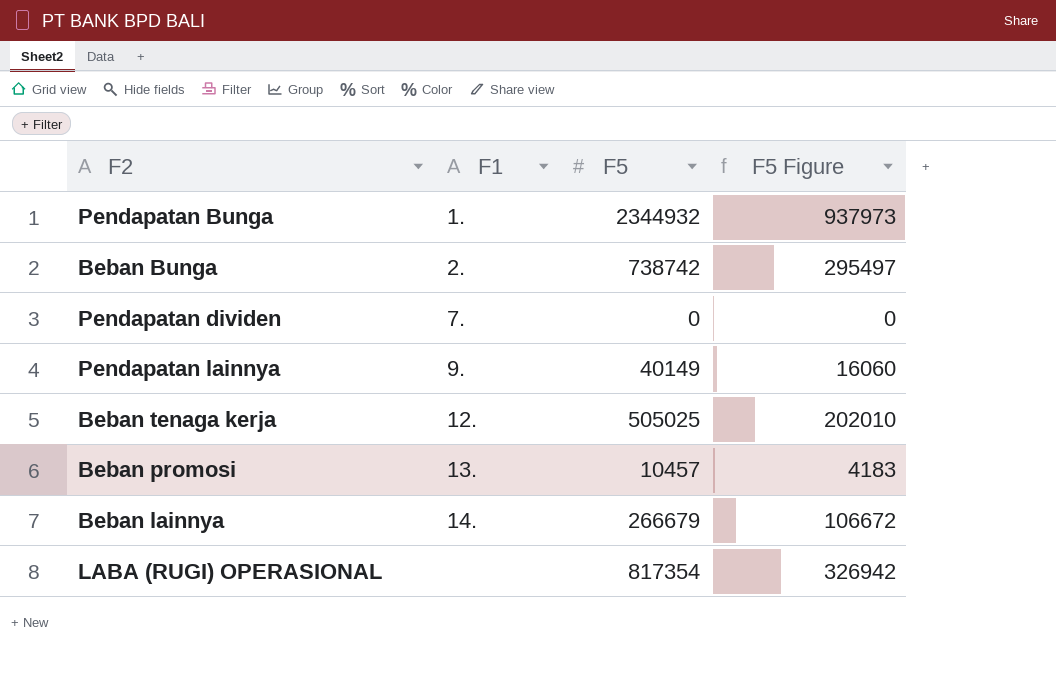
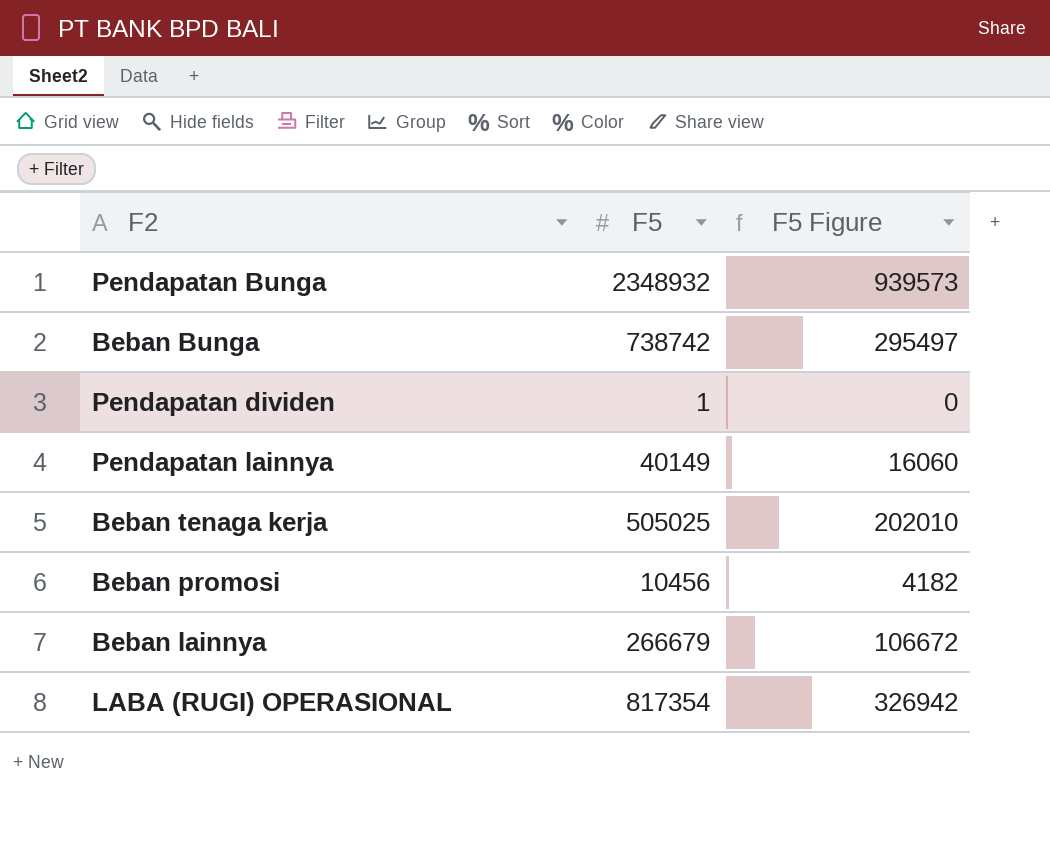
column F1 | position: 2 -> none
Pendapatan Bunga | F5: 2344932 -> 2348932
Pendapatan Bunga | F5 Figure: 937973 -> 939573
Pendapatan dividen | F5: 0 -> 1
Beban promosi | F5: 10457 -> 10456
Beban promosi | F5 Figure: 4183 -> 4182

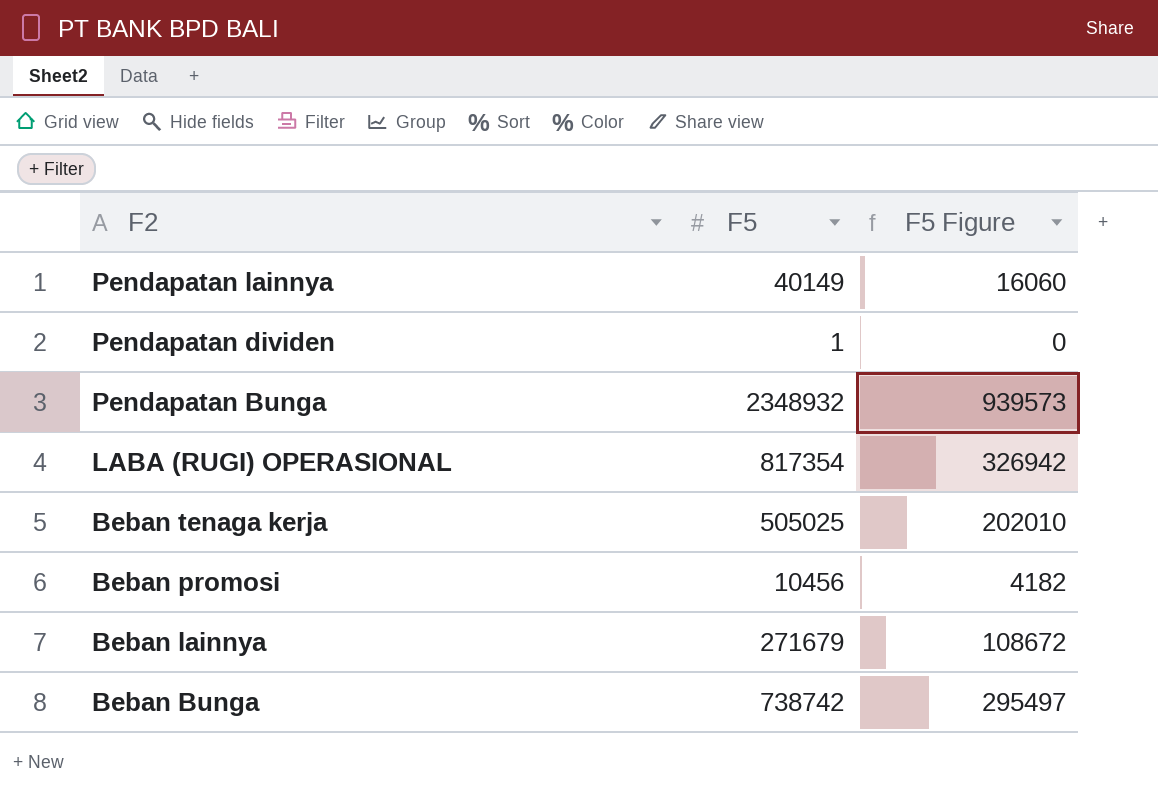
row order: none -> F2 descending
Beban lainnya | F5: 266679 -> 271679
Beban lainnya | F5 Figure: 106672 -> 108672

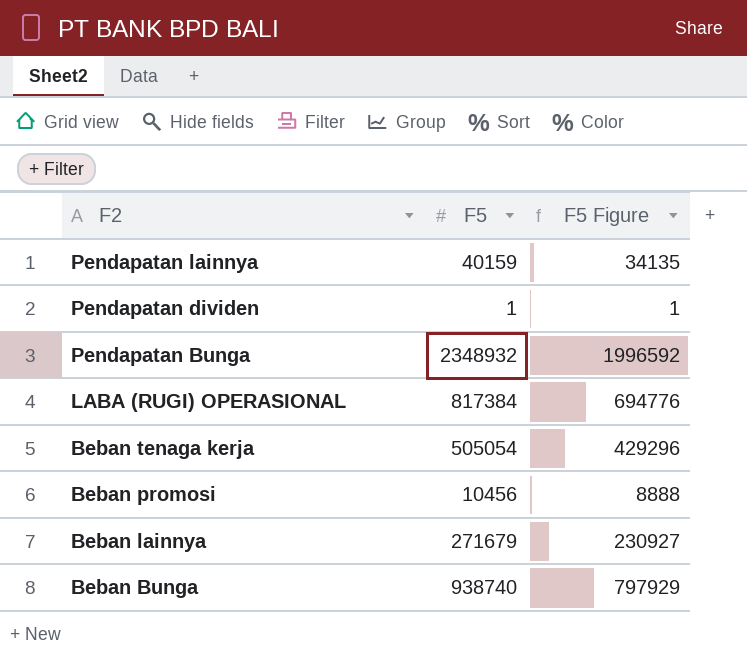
column F5 Figure | formula: [F5] * 0.4 -> [F5] * 0.85
Pendapatan lainnya | F5: 40149 -> 40159
LABA (RUGI) OPERASIONAL | F5: 817354 -> 817384
Beban tenaga kerja | F5: 505025 -> 505054
Beban Bunga | F5: 738742 -> 938740

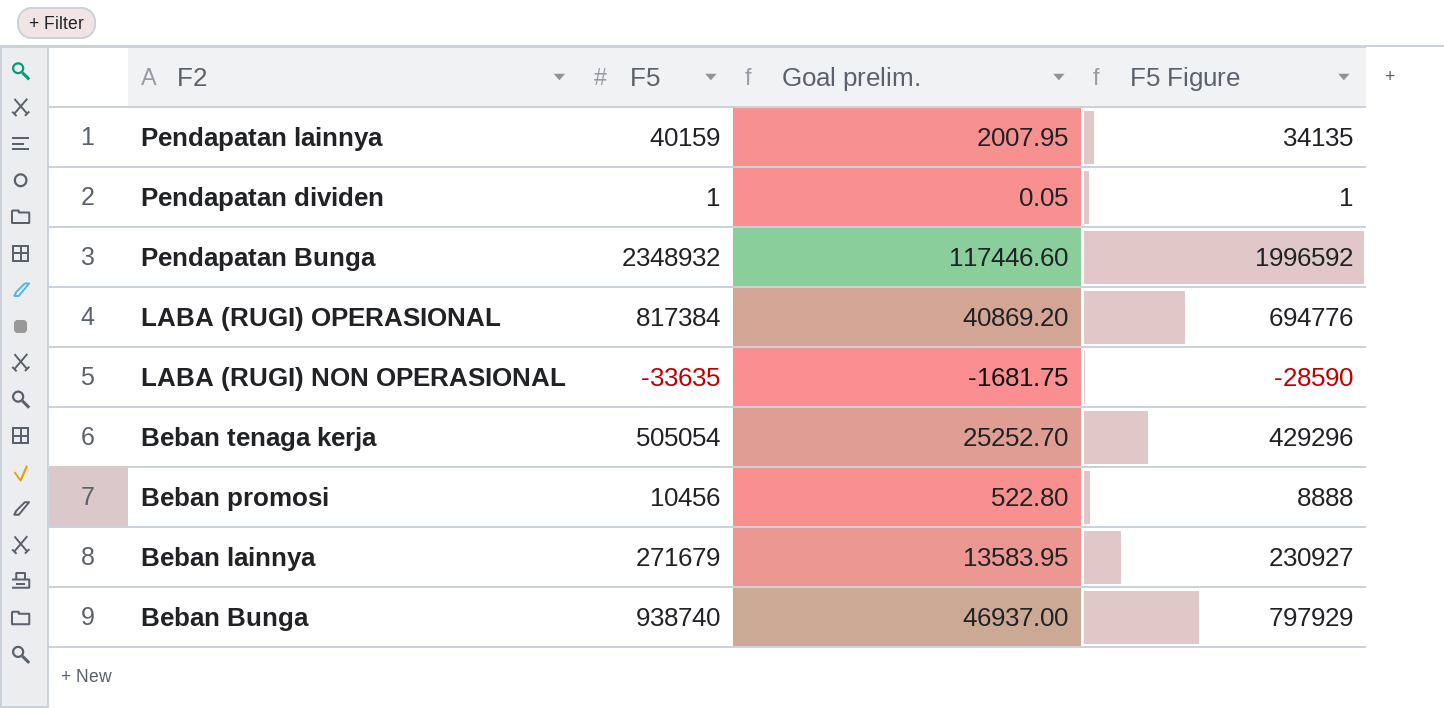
column Goal prelim. | formula: none -> [F5] * 0.05
row LABA (RUGI) NON OPERASIONAL: none -> -33635 | -1681.75 | -28590

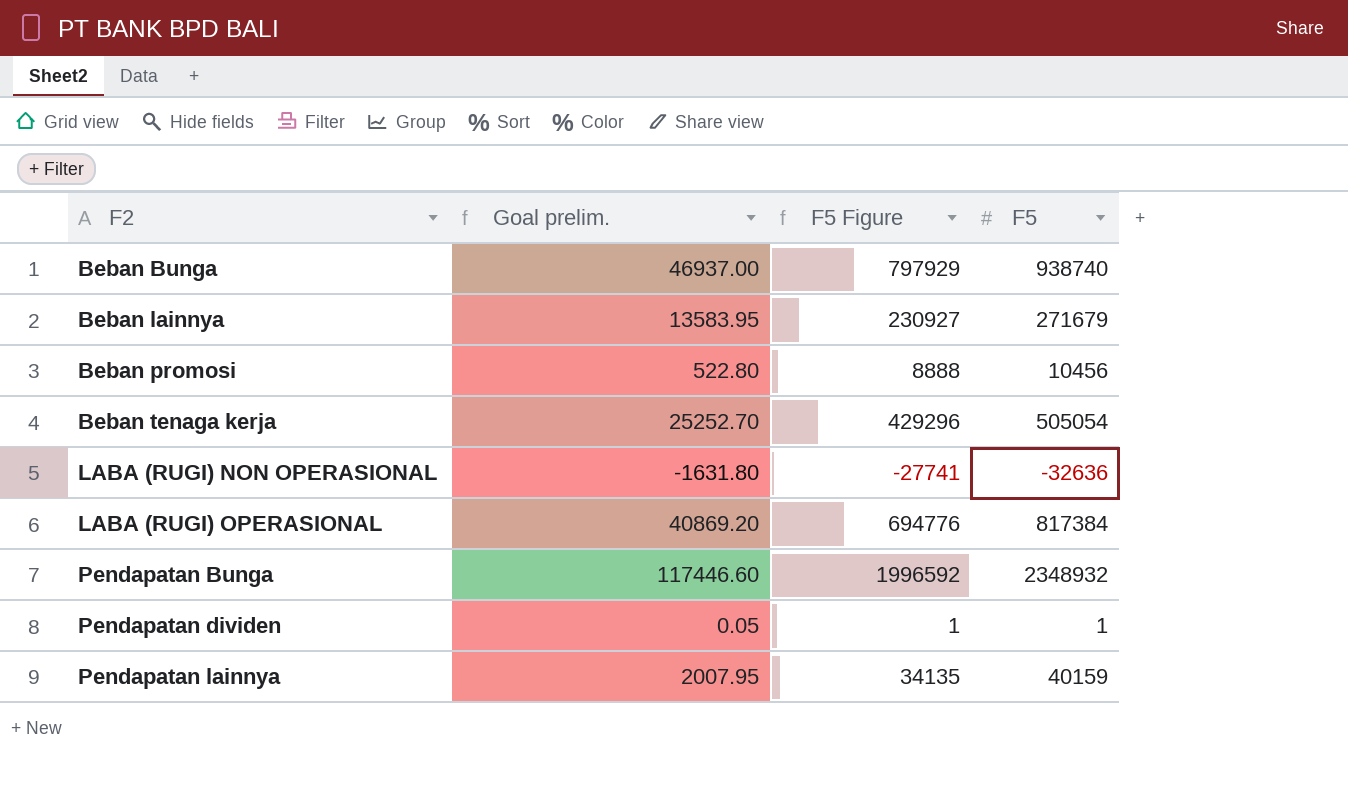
row order: F2 descending -> F2 ascending
column F5 | position: 2 -> 4
LABA (RUGI) NON OPERASIONAL | Goal prelim.: -1681.75 -> -1631.80
LABA (RUGI) NON OPERASIONAL | F5 Figure: -28590 -> -27741
LABA (RUGI) NON OPERASIONAL | F5: -33635 -> -32636

